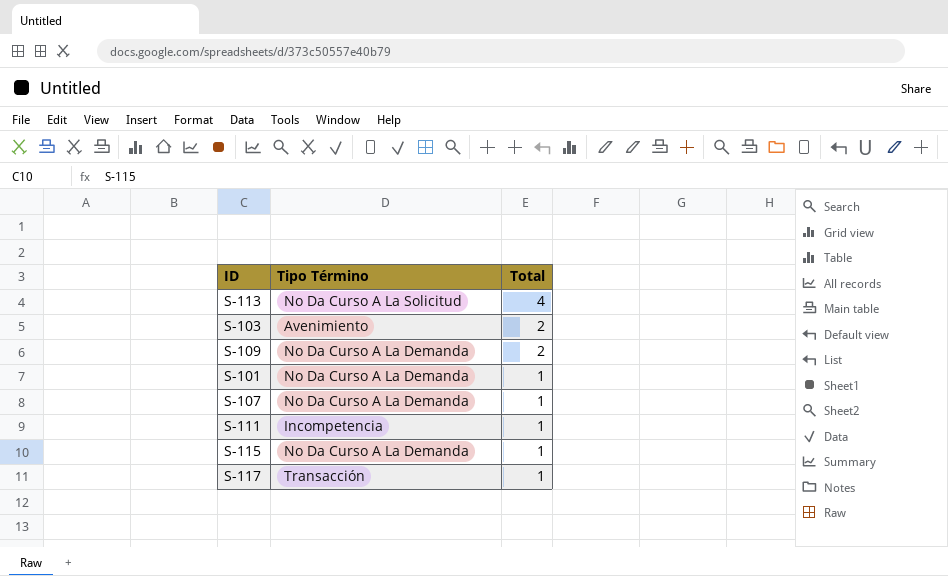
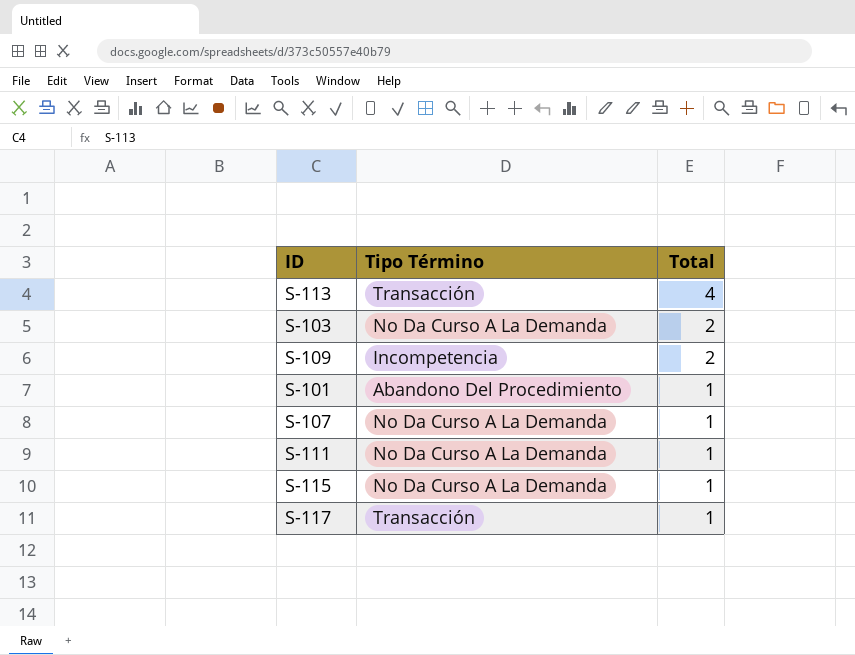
S-113 | Tipo Término: No Da Curso A La Solicitud -> Transacción
S-103 | Tipo Término: Avenimiento -> No Da Curso A La Demanda
S-109 | Tipo Término: No Da Curso A La Demanda -> Incompetencia
S-101 | Tipo Término: No Da Curso A La Demanda -> Abandono Del Procedimiento
S-111 | Tipo Término: Incompetencia -> No Da Curso A La Demanda

